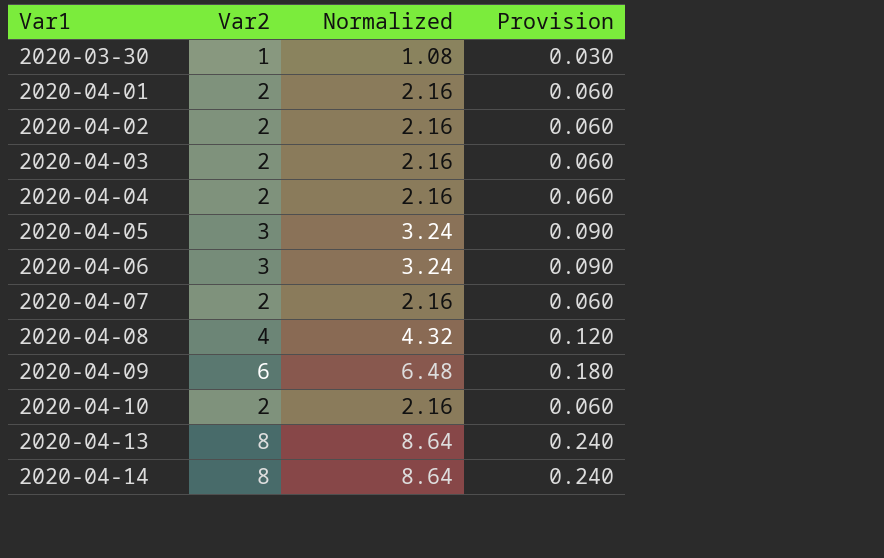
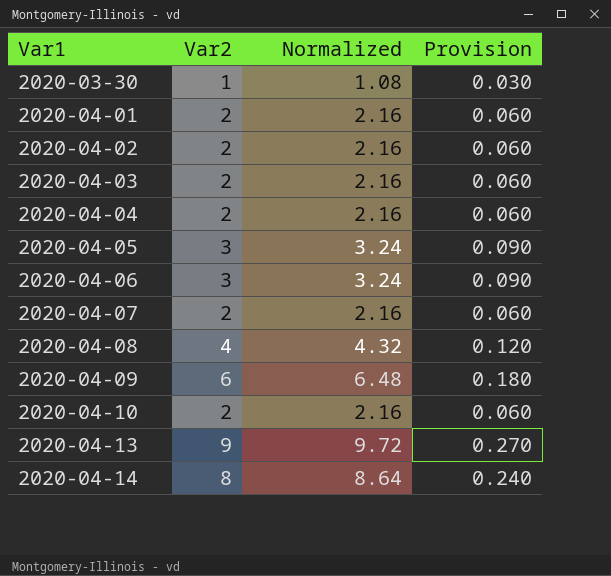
2020-04-13 | Var2: 8 -> 9
2020-04-13 | Normalized: 8.64 -> 9.72
2020-04-13 | Provision: 0.240 -> 0.270

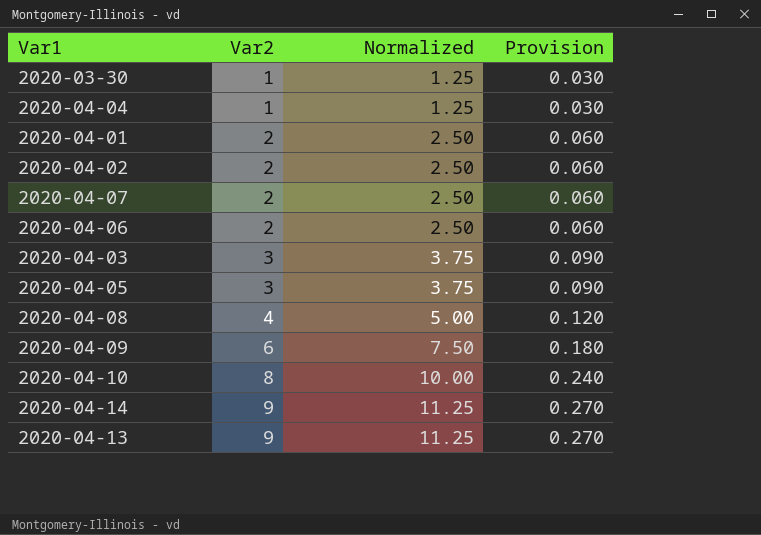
row order: Var1 ascending -> Var2 ascending
column Normalized | formula: [Var2] * 1.08 -> [Var2] * 1.25
2020-04-04 | Var2: 2 -> 1
2020-04-04 | Provision: 0.060 -> 0.030
2020-04-06 | Var2: 3 -> 2
2020-04-06 | Provision: 0.090 -> 0.060
2020-04-03 | Var2: 2 -> 3
2020-04-03 | Provision: 0.060 -> 0.090
2020-04-10 | Var2: 2 -> 8
2020-04-10 | Provision: 0.060 -> 0.240
2020-04-14 | Var2: 8 -> 9
2020-04-14 | Provision: 0.240 -> 0.270

